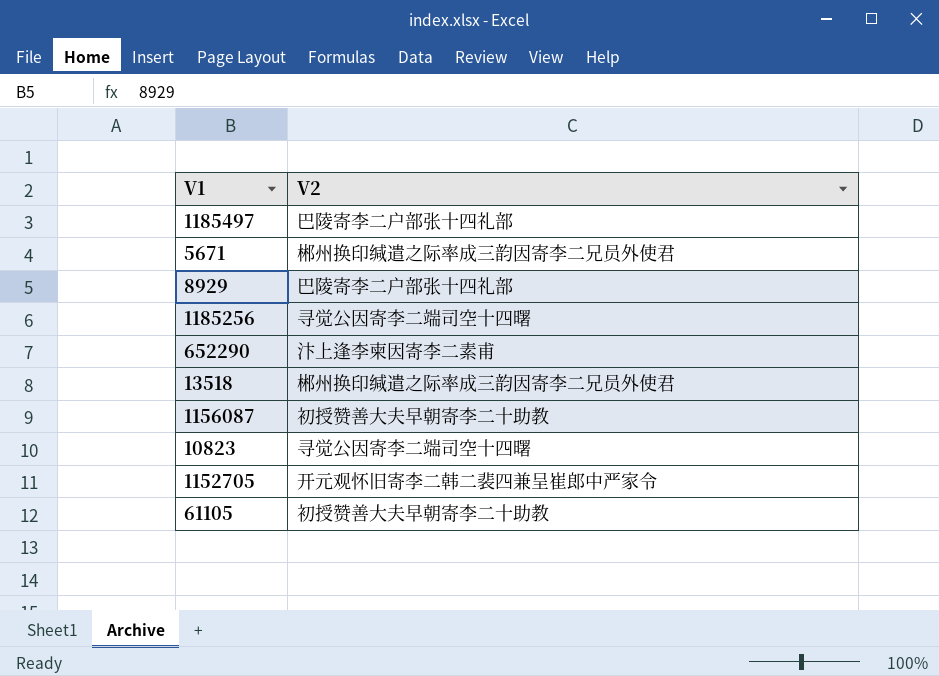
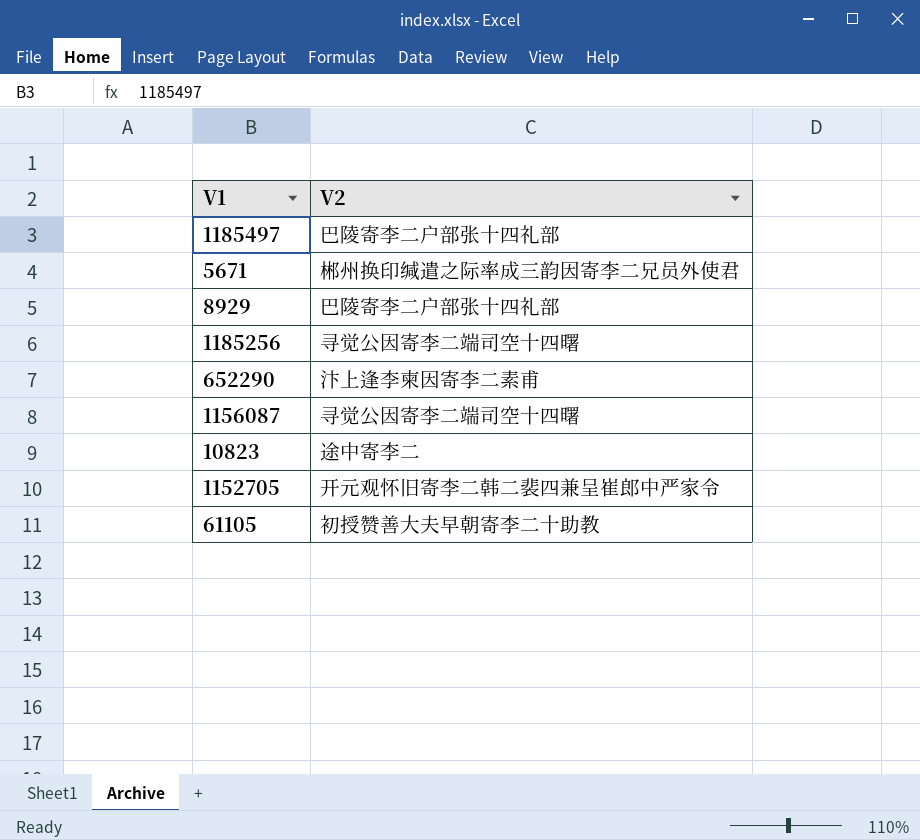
row 13518: 郴州换印缄遣之际率成三韵因寄李二兄员外使君 -> none
1156087 | V2: 初授赞善大夫早朝寄李二十助教 -> 寻觉公因寄李二端司空十四曙
10823 | V2: 寻觉公因寄李二端司空十四曙 -> 途中寄李二

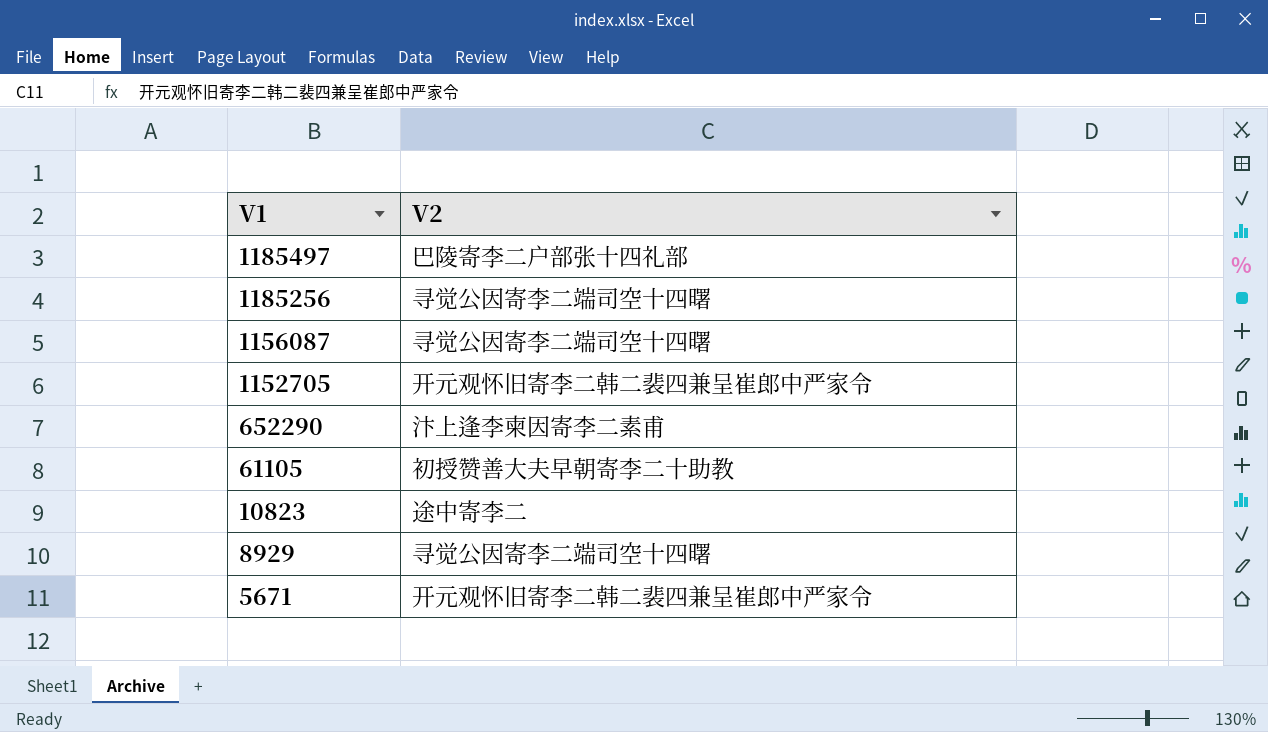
row order: none -> V1 descending
8929 | V2: 巴陵寄李二户部张十四礼部 -> 寻觉公因寄李二端司空十四曙
5671 | V2: 郴州换印缄遣之际率成三韵因寄李二兄员外使君 -> 开元观怀旧寄李二韩二裴四兼呈崔郎中严家令

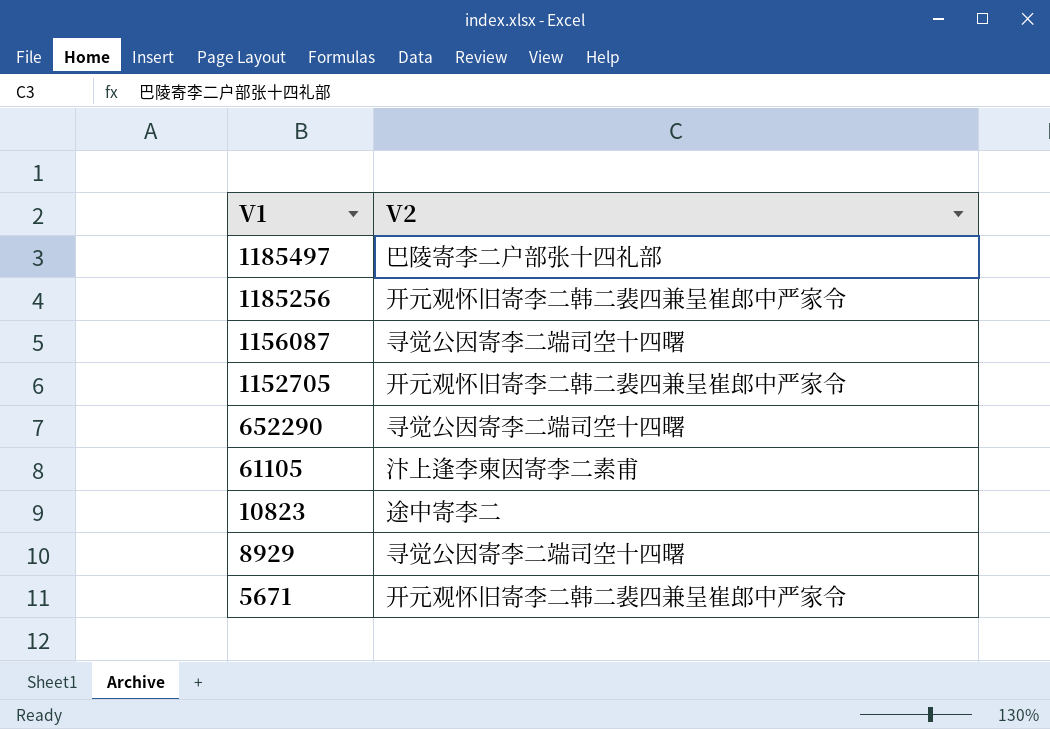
1185256 | V2: 寻觉公因寄李二端司空十四曙 -> 开元观怀旧寄李二韩二裴四兼呈崔郎中严家令
652290 | V2: 汴上逢李柬因寄李二素甫 -> 寻觉公因寄李二端司空十四曙
61105 | V2: 初授赞善大夫早朝寄李二十助教 -> 汴上逢李柬因寄李二素甫

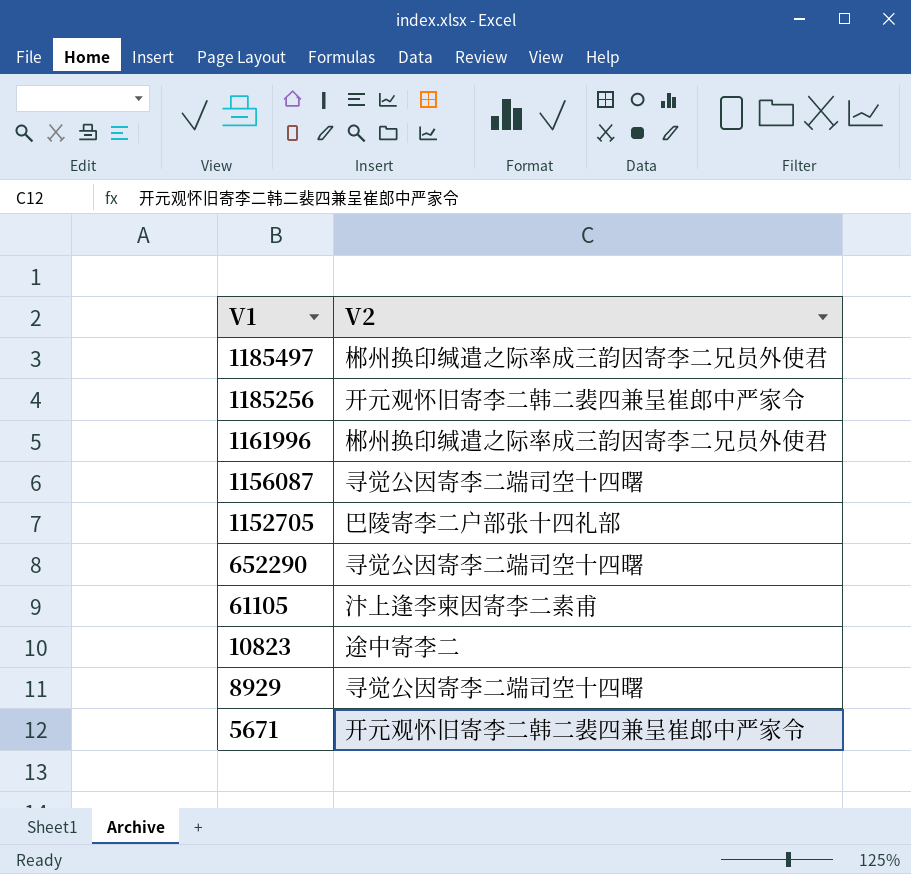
1185497 | V2: 巴陵寄李二户部张十四礼部 -> 郴州换印缄遣之际率成三韵因寄李二兄员外使君
row 1161996: none -> 郴州换印缄遣之际率成三韵因寄李二兄员外使君
1152705 | V2: 开元观怀旧寄李二韩二裴四兼呈崔郎中严家令 -> 巴陵寄李二户部张十四礼部

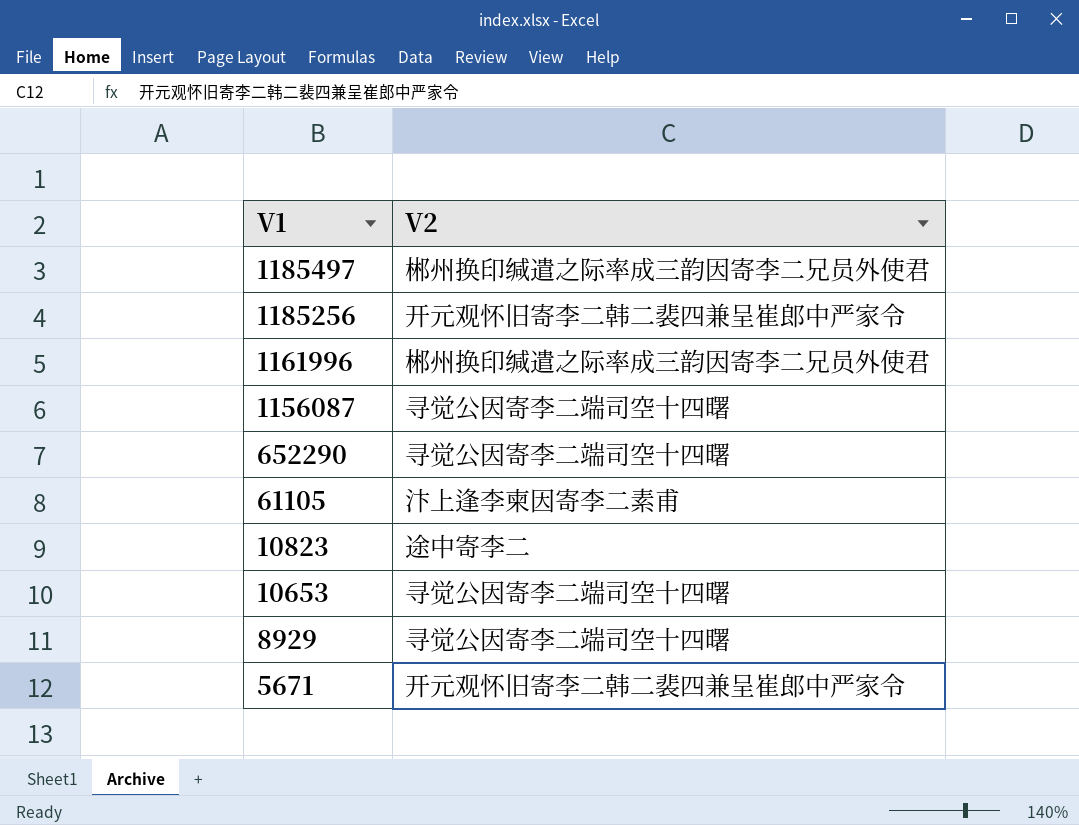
row 1152705: 巴陵寄李二户部张十四礼部 -> none
row 10653: none -> 寻觉公因寄李二端司空十四曙

